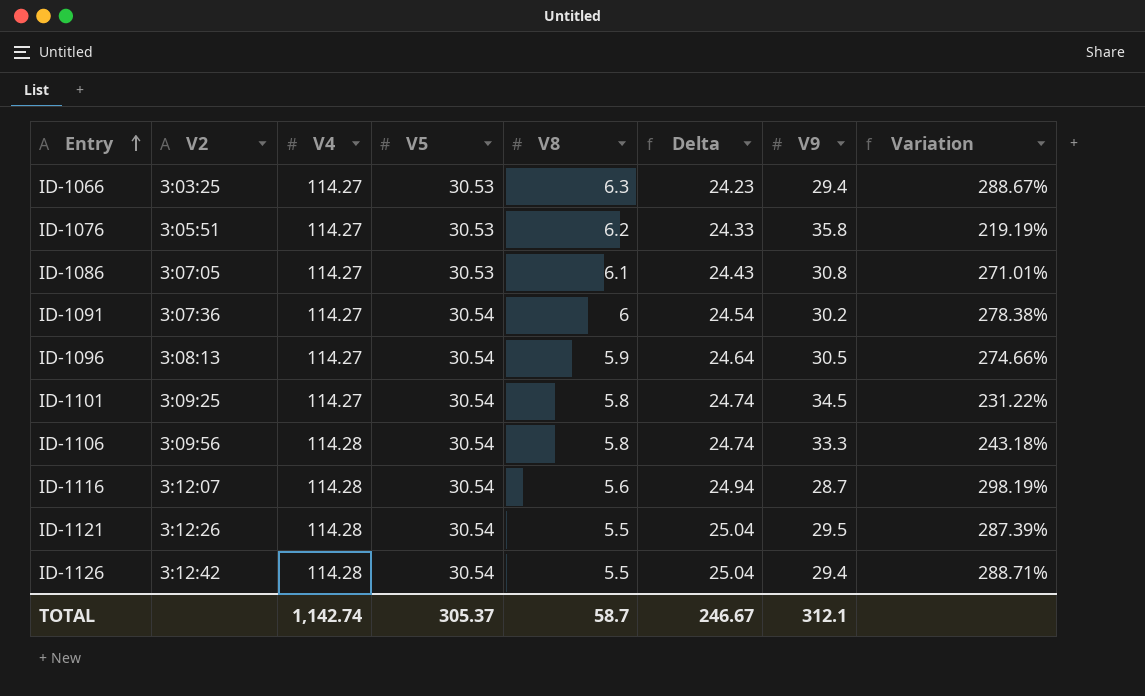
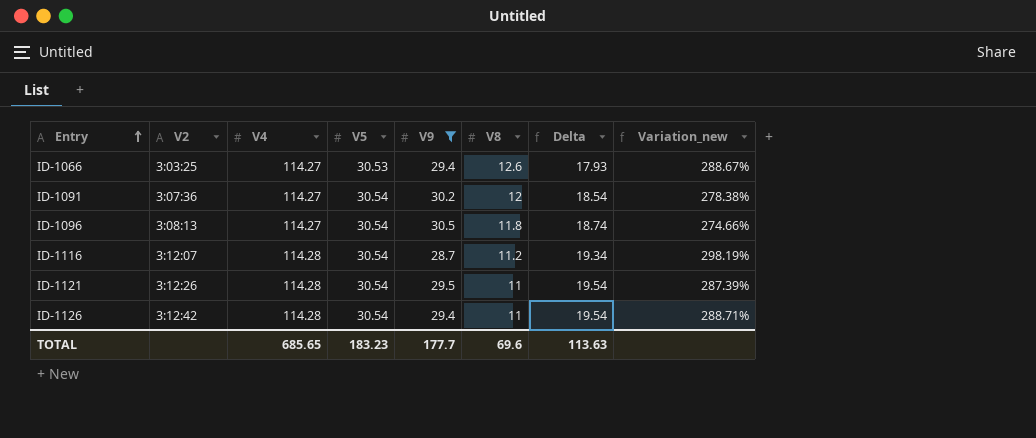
filter: none -> V9 <= 30.5
column V9 | position: 7 -> 5
column name: Variation -> Variation_new
ID-1066 | V8: 6.3 -> 12.6
ID-1066 | Delta: 24.23 -> 17.93
ID-1091 | V8: 6 -> 12
ID-1091 | Delta: 24.54 -> 18.54
ID-1096 | V8: 5.9 -> 11.8
ID-1096 | Delta: 24.64 -> 18.74
ID-1116 | V8: 5.6 -> 11.2
ID-1116 | Delta: 24.94 -> 19.34
ID-1121 | V8: 5.5 -> 11
ID-1121 | Delta: 25.04 -> 19.54
ID-1126 | V8: 5.5 -> 11
ID-1126 | Delta: 25.04 -> 19.54
TOTAL | V4: 1,142.74 -> 685.65
TOTAL | V5: 305.37 -> 183.23
TOTAL | V9: 312.1 -> 177.7
TOTAL | V8: 58.7 -> 69.6
TOTAL | Delta: 246.67 -> 113.63

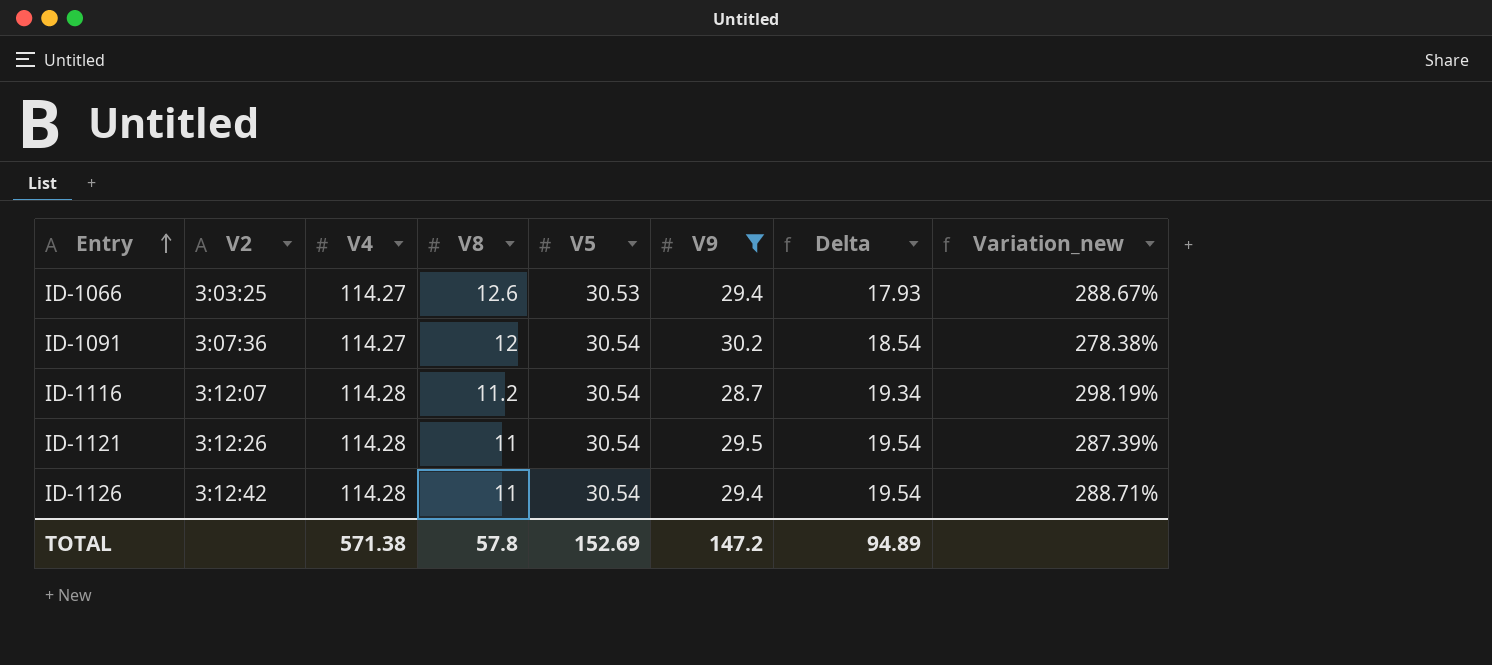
column V8 | position: 6 -> 4
row ID-1096: 3:08:13 | 114.27 | 30.54 | 30.5 | 11.8 | 18.74 | 274.66% -> none
TOTAL | V4: 685.65 -> 571.38
TOTAL | V8: 69.6 -> 57.8
TOTAL | V5: 183.23 -> 152.69
TOTAL | V9: 177.7 -> 147.2
TOTAL | Delta: 113.63 -> 94.89

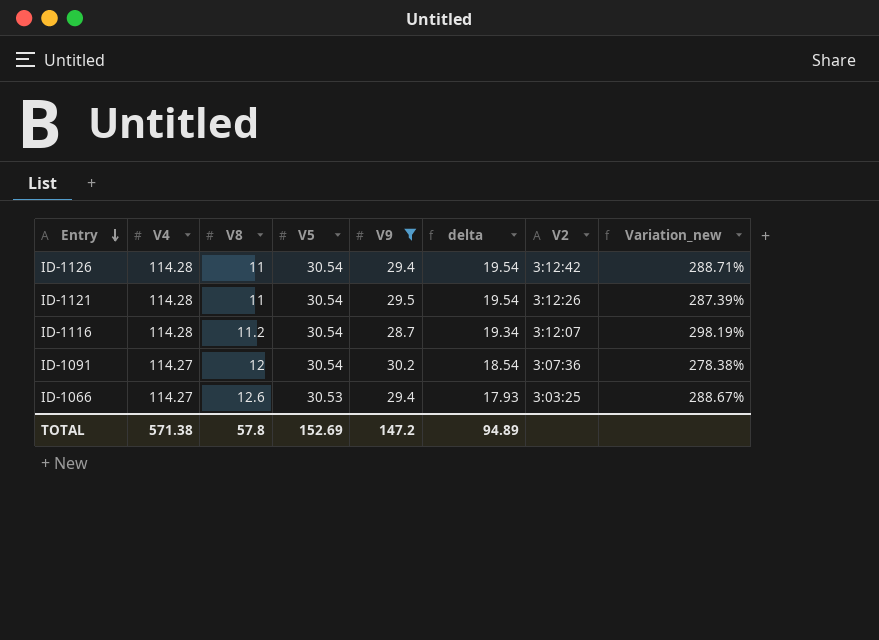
row order: Entry ascending -> Entry descending
column name: Delta -> delta
column V2 | position: 2 -> 7

